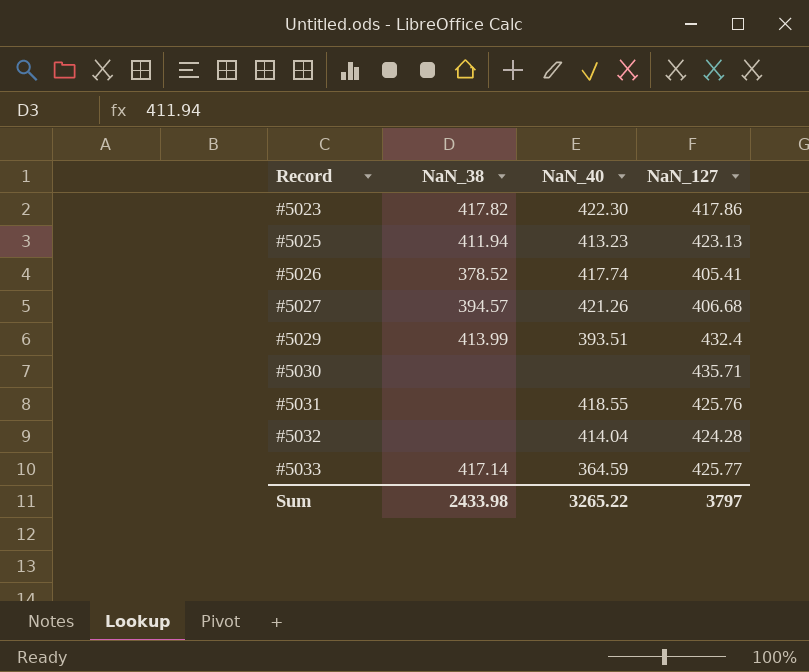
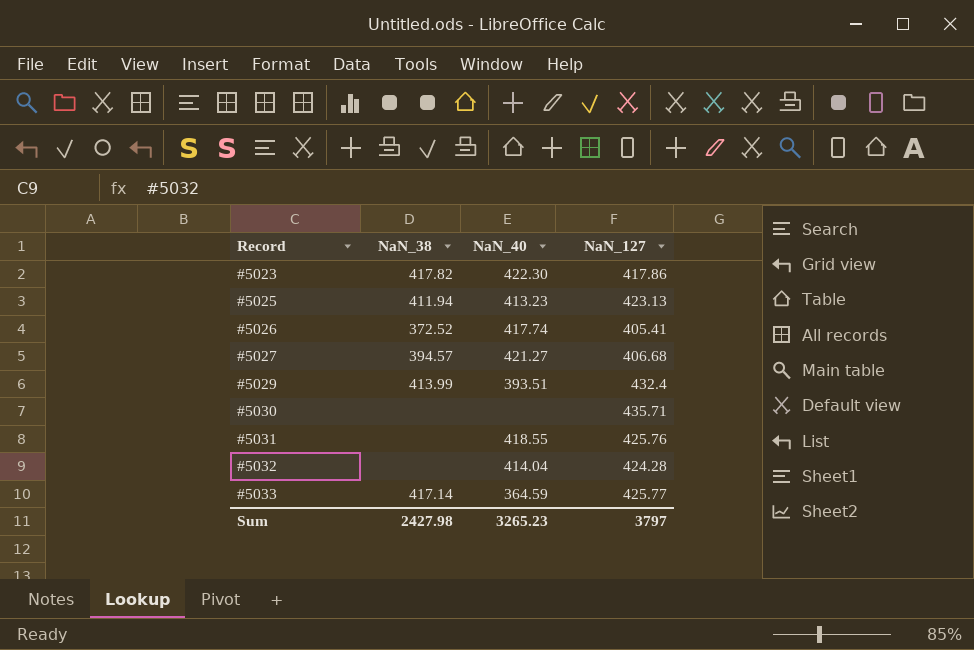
#5026 | NaN_38: 378.52 -> 372.52
#5027 | NaN_40: 421.26 -> 421.27
Sum | NaN_38: 2433.98 -> 2427.98
Sum | NaN_40: 3265.22 -> 3265.23

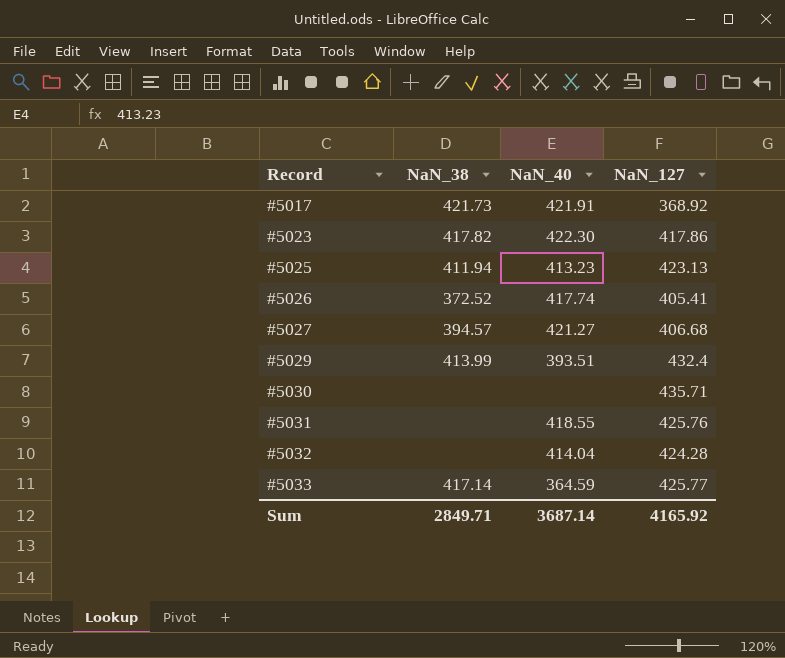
row #5017: none -> 421.73 | 421.91 | 368.92
Sum | NaN_38: 2427.98 -> 2849.71
Sum | NaN_40: 3265.23 -> 3687.14
Sum | NaN_127: 3797 -> 4165.92

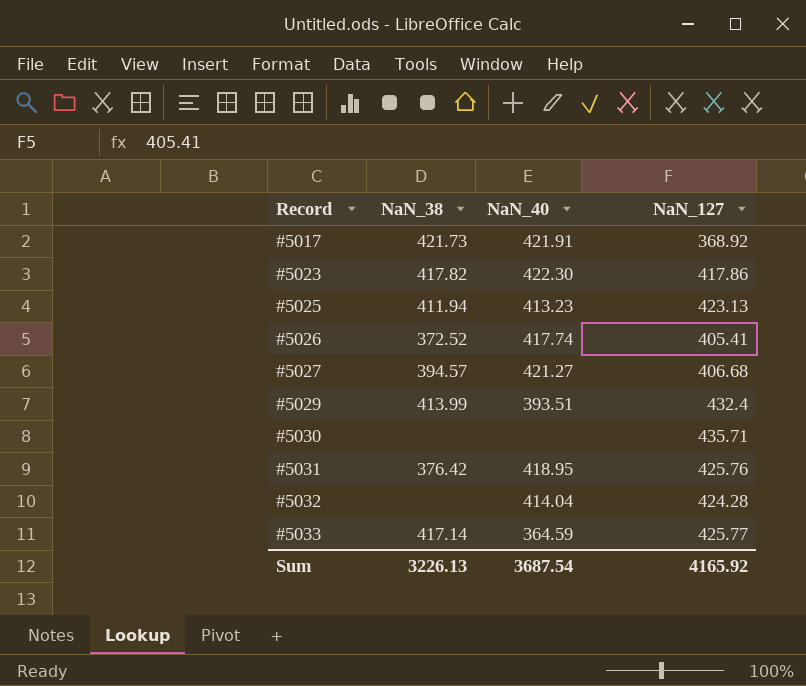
#5031 | NaN_38: none -> 376.42
#5031 | NaN_40: 418.55 -> 418.95
Sum | NaN_38: 2849.71 -> 3226.13
Sum | NaN_40: 3687.14 -> 3687.54

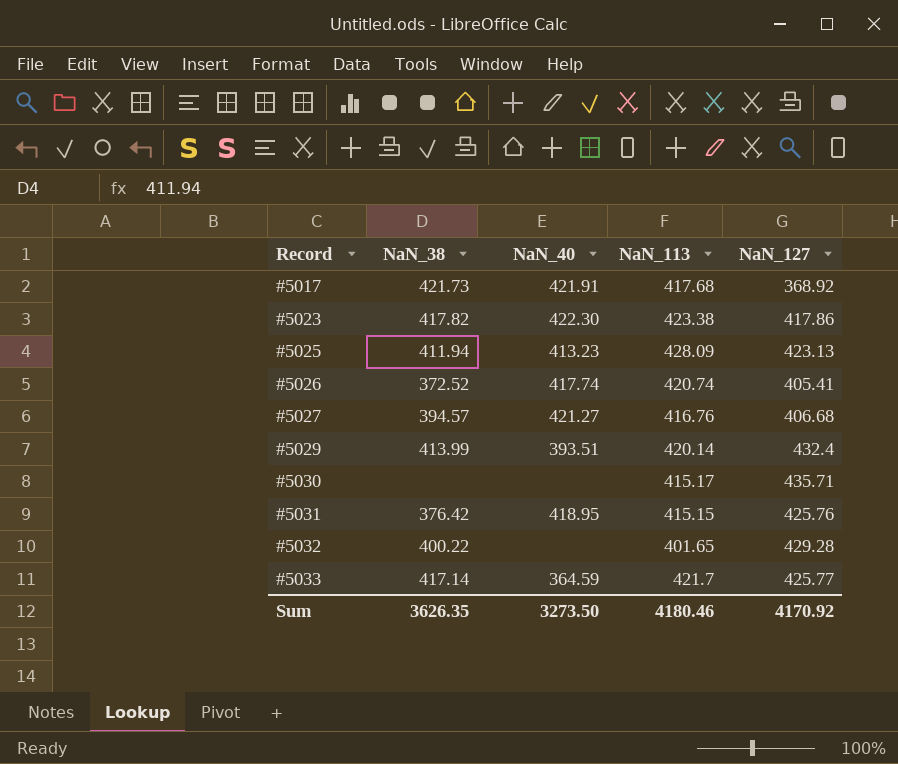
column NaN_113 | position: none -> 4
#5032 | NaN_38: none -> 400.22
#5032 | NaN_40: 414.04 -> none
#5032 | NaN_127: 424.28 -> 429.28
Sum | NaN_38: 3226.13 -> 3626.35
Sum | NaN_40: 3687.54 -> 3273.50
Sum | NaN_127: 4165.92 -> 4170.92

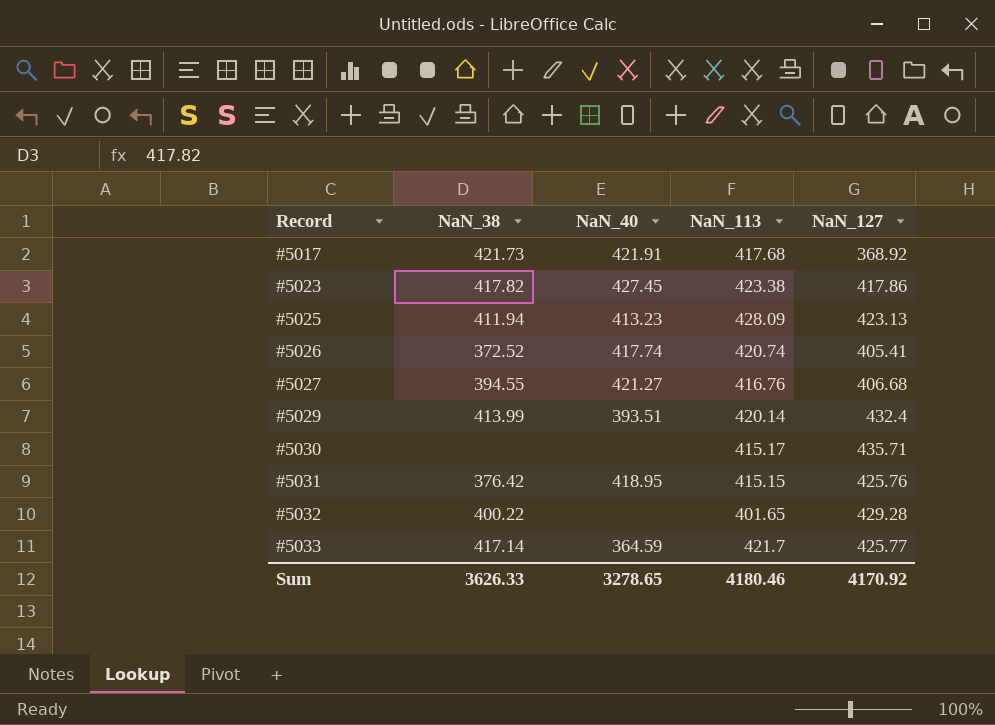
#5023 | NaN_40: 422.30 -> 427.45
#5027 | NaN_38: 394.57 -> 394.55
Sum | NaN_38: 3626.35 -> 3626.33
Sum | NaN_40: 3273.50 -> 3278.65

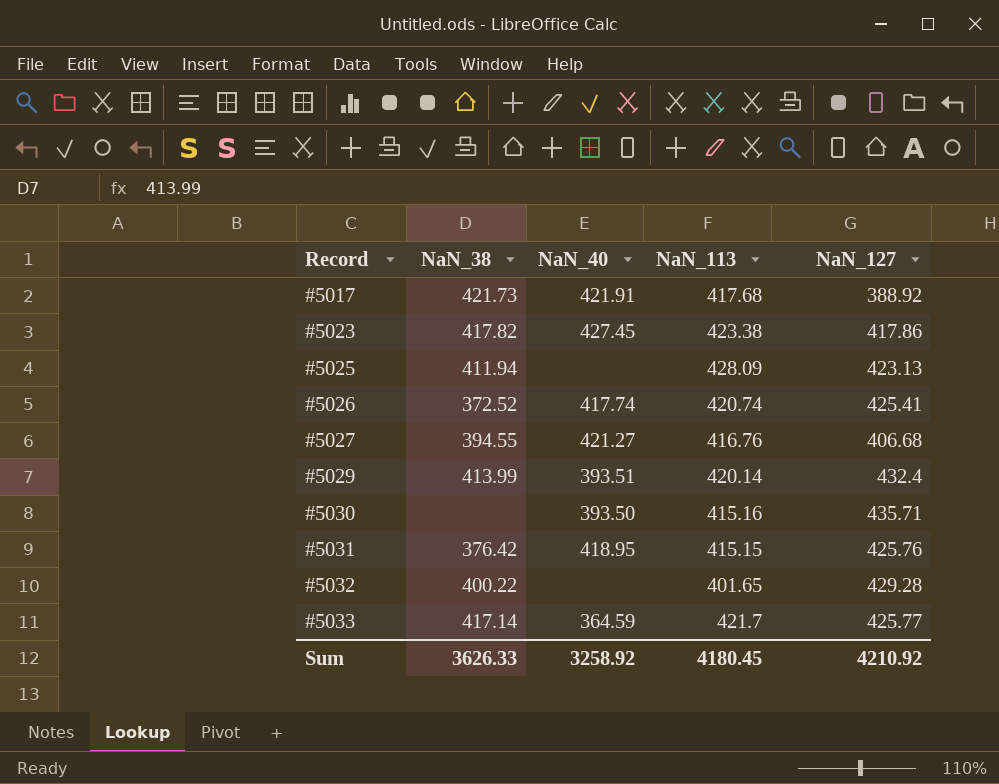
#5017 | NaN_127: 368.92 -> 388.92
#5025 | NaN_40: 413.23 -> none
#5026 | NaN_127: 405.41 -> 425.41
#5030 | NaN_40: none -> 393.50
#5030 | NaN_113: 415.17 -> 415.16
Sum | NaN_40: 3278.65 -> 3258.92
Sum | NaN_113: 4180.46 -> 4180.45
Sum | NaN_127: 4170.92 -> 4210.92

